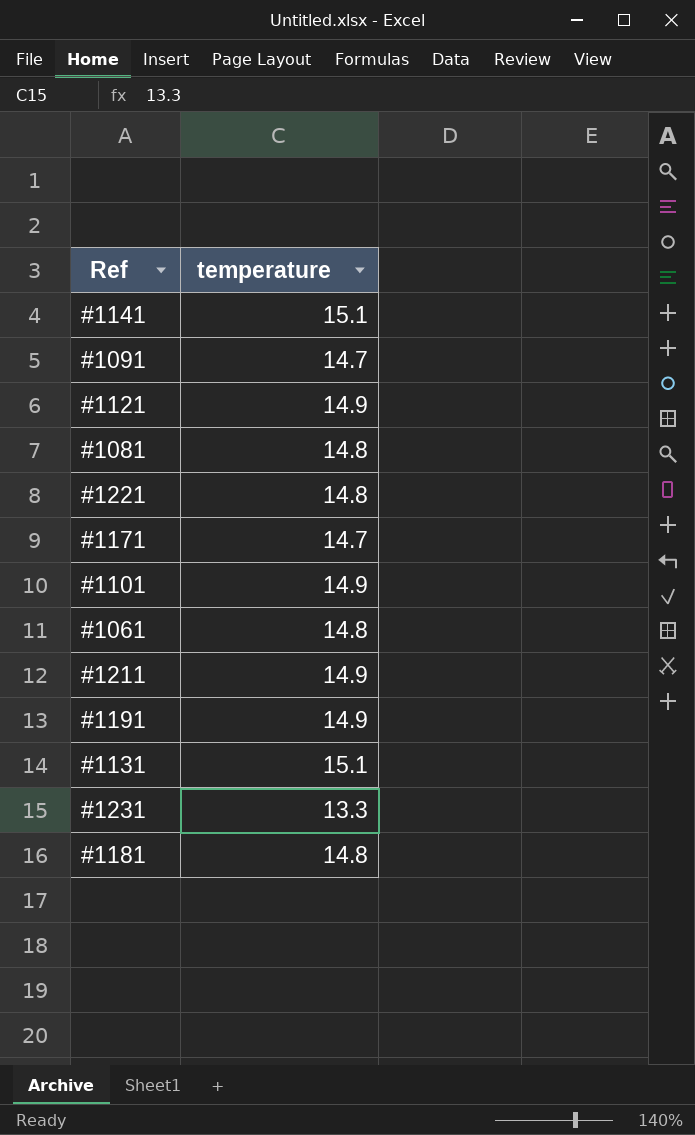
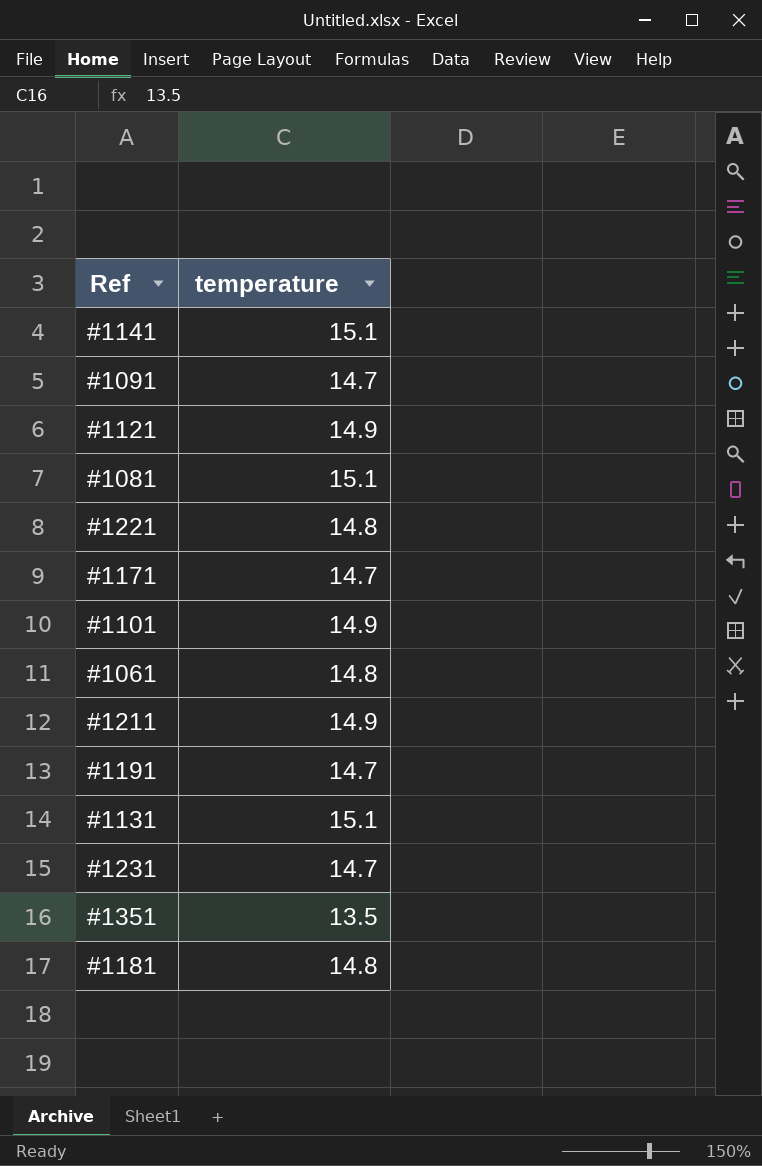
#1081 | temperature: 14.8 -> 15.1
#1191 | temperature: 14.9 -> 14.7
#1231 | temperature: 13.3 -> 14.7
row #1351: none -> 13.5

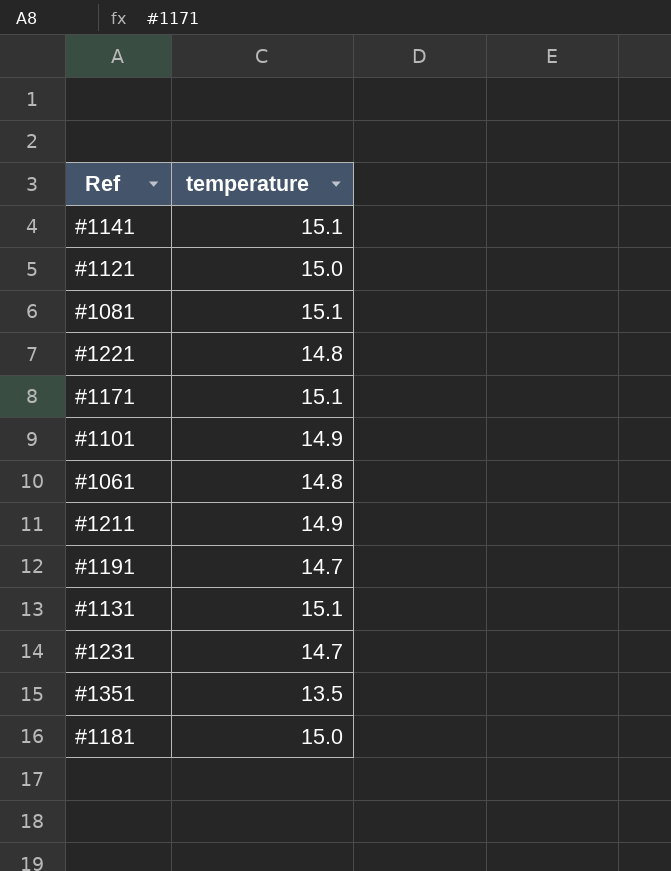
row #1091: 14.7 -> none
#1121 | temperature: 14.9 -> 15.0
#1171 | temperature: 14.7 -> 15.1
#1181 | temperature: 14.8 -> 15.0

